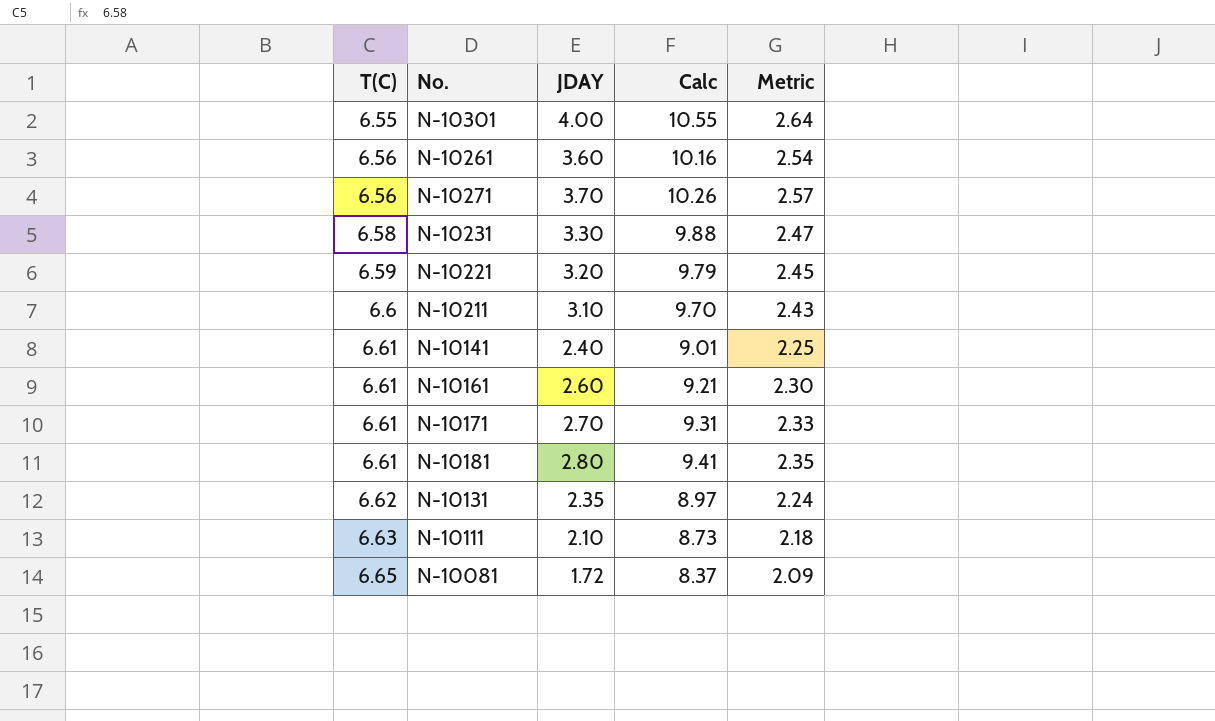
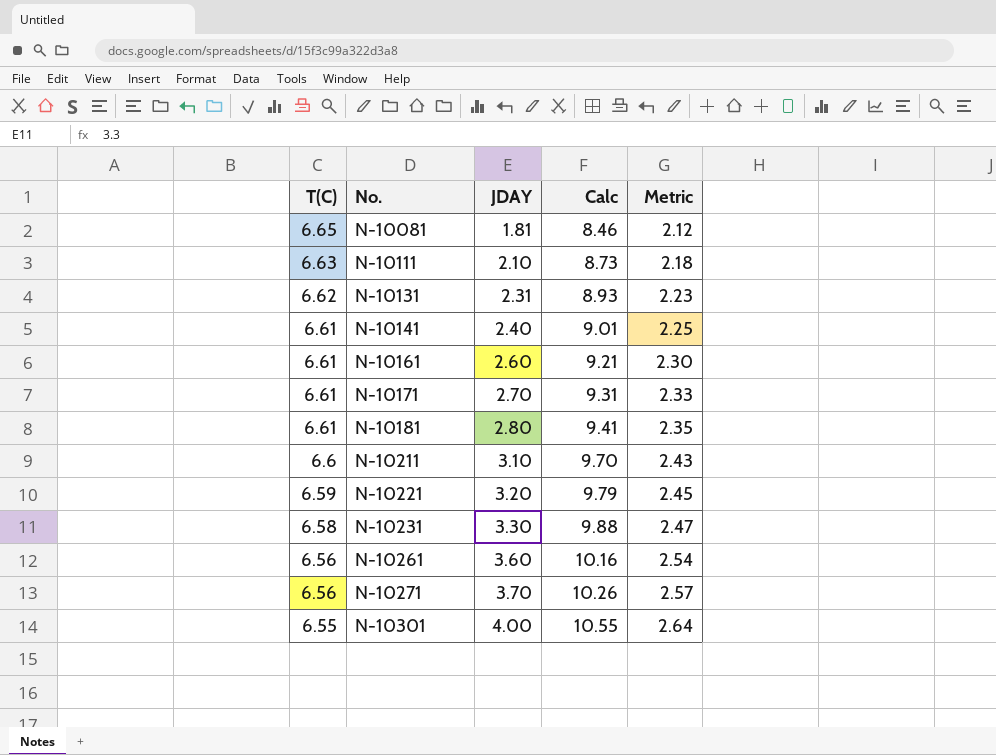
row order: T(C) ascending -> T(C) descending
N-10081 | JDAY: 1.72 -> 1.81
N-10081 | Calc: 8.37 -> 8.46
N-10081 | Metric: 2.09 -> 2.12
N-10131 | JDAY: 2.35 -> 2.31
N-10131 | Calc: 8.97 -> 8.93
N-10131 | Metric: 2.24 -> 2.23

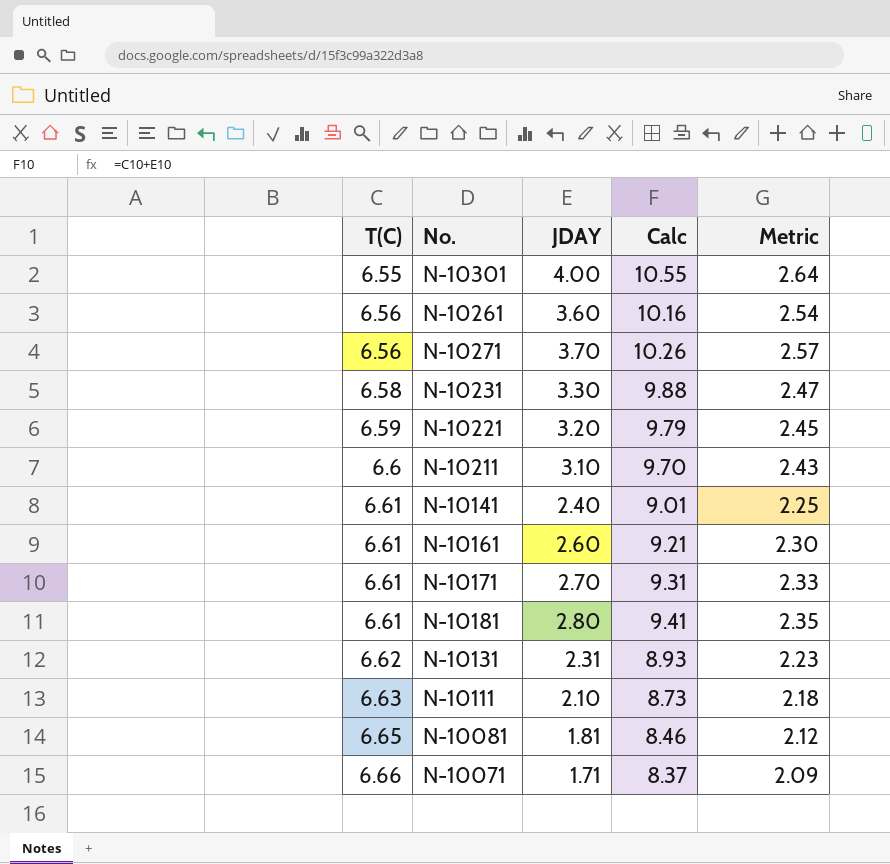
row order: T(C) descending -> T(C) ascending
row N-10071: none -> 6.66 | 1.71 | 8.37 | 2.09

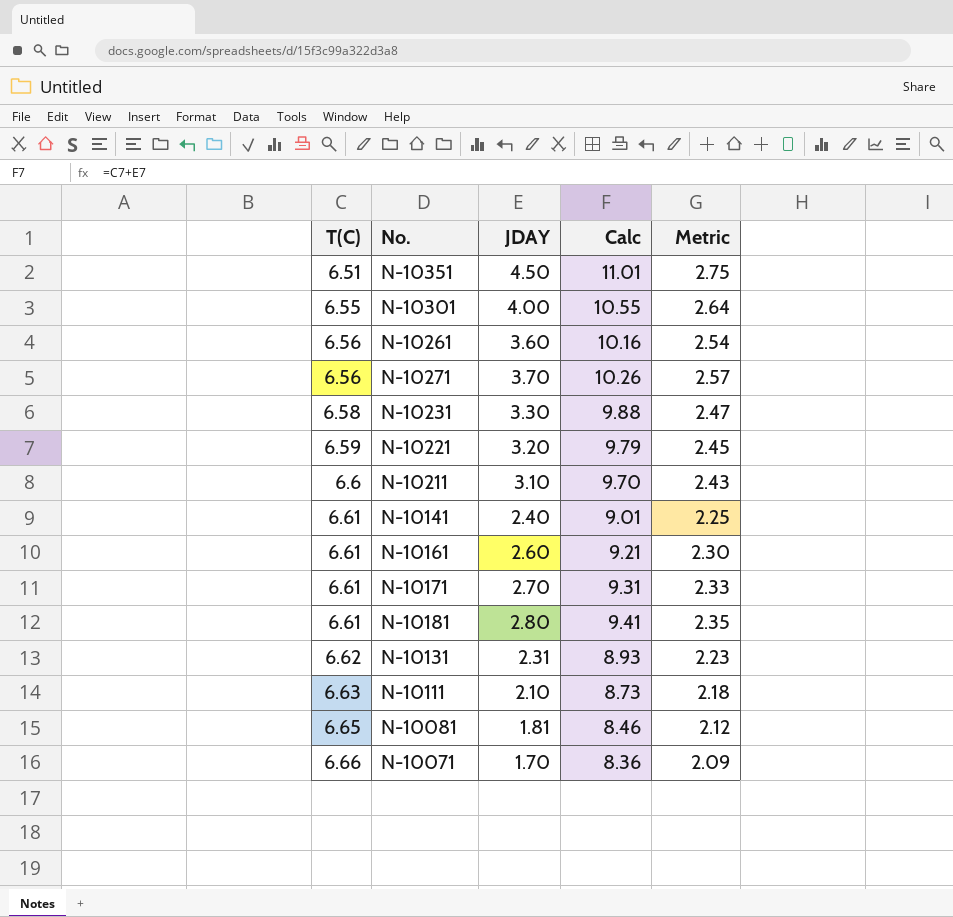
row N-10351: none -> 6.51 | 4.50 | 11.01 | 2.75
N-10071 | JDAY: 1.71 -> 1.70
N-10071 | Calc: 8.37 -> 8.36

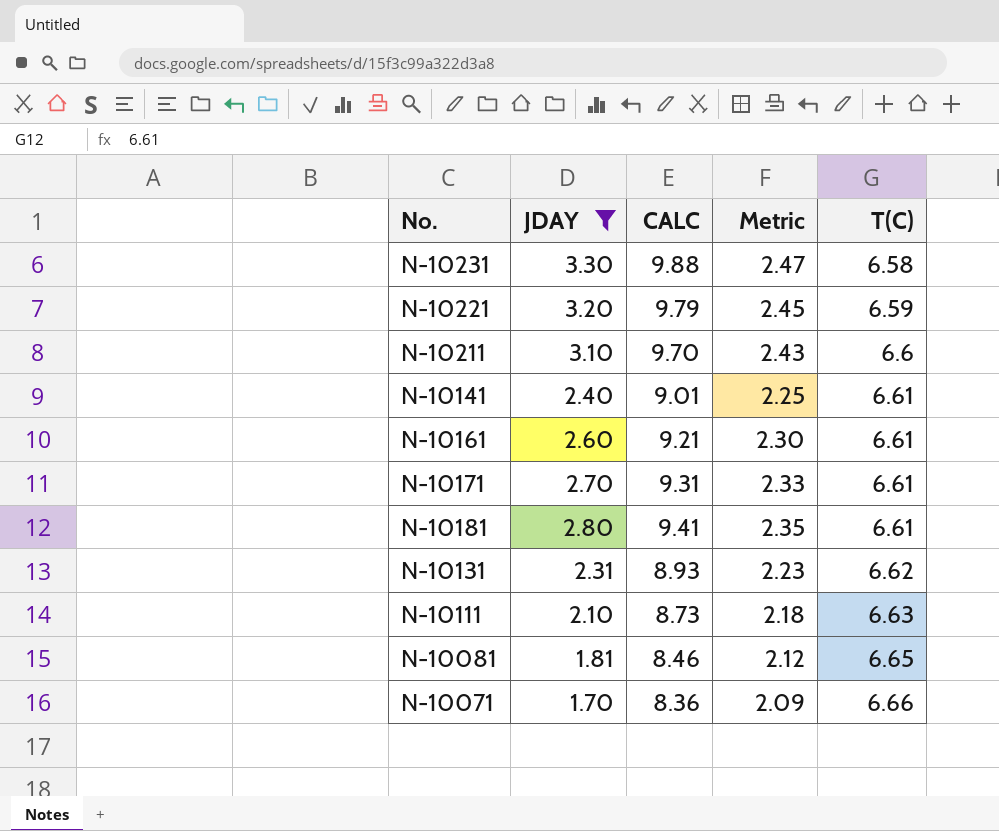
filter: none -> JDAY <= 3.30
column name: Calc -> CALC
column T(C) | position: 1 -> 5

